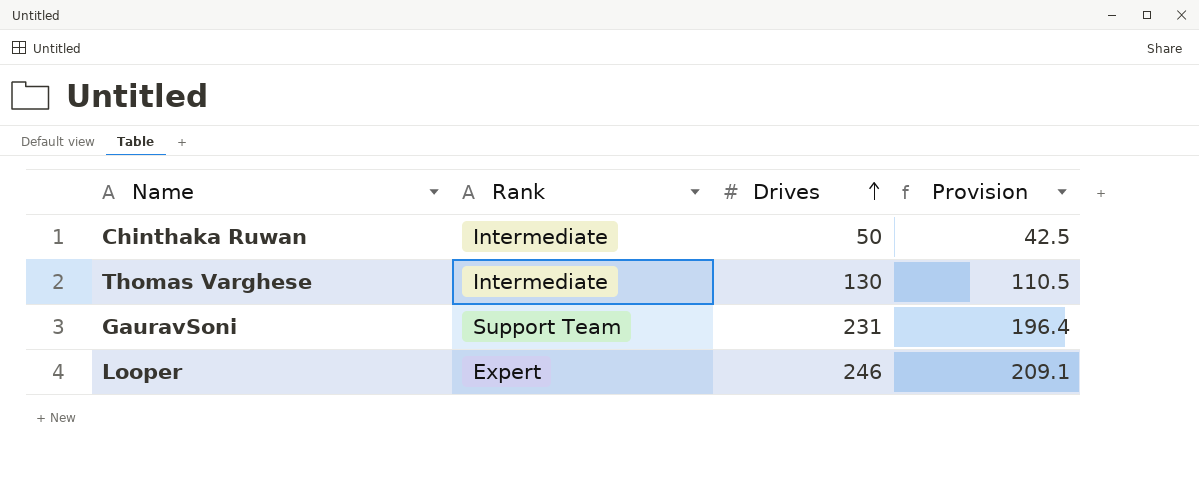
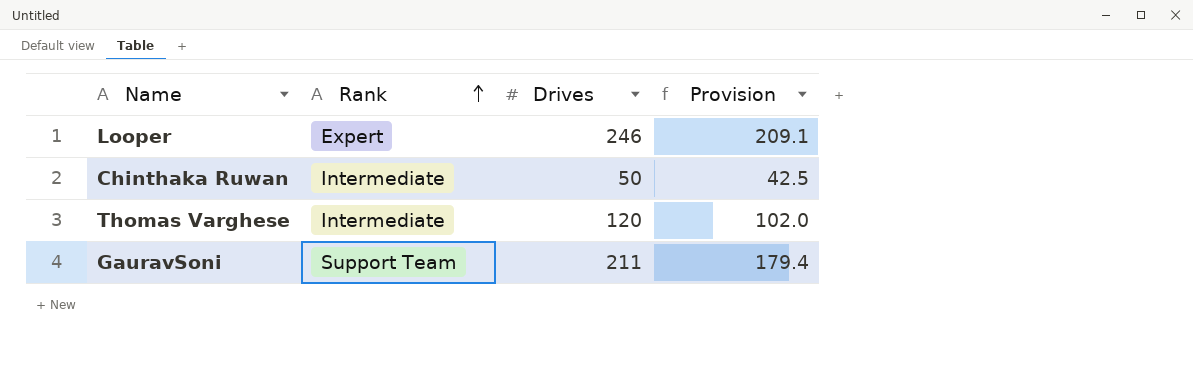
row order: Drives ascending -> Rank ascending
Thomas Varghese | Drives: 130 -> 120
Thomas Varghese | Provision: 110.5 -> 102.0
GauravSoni | Drives: 231 -> 211
GauravSoni | Provision: 196.4 -> 179.4

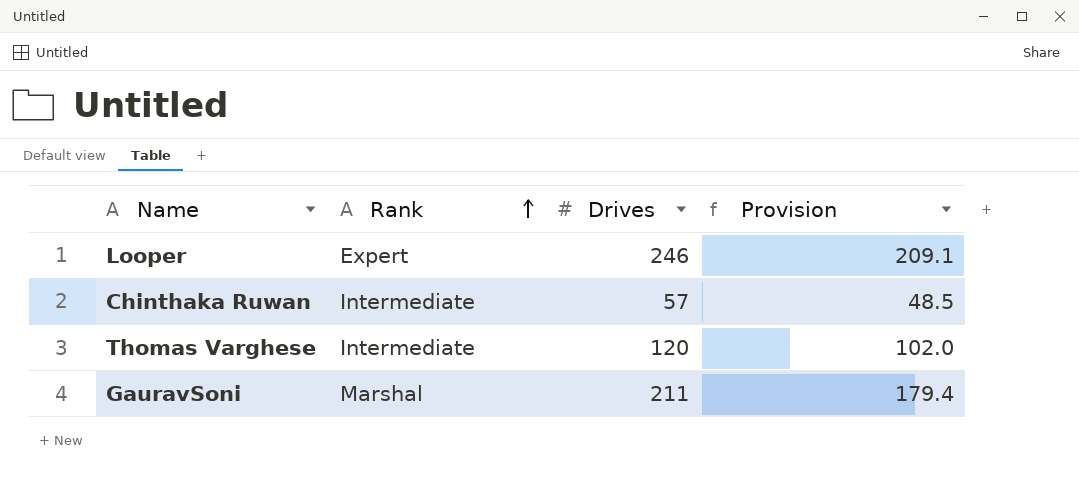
Chinthaka Ruwan | Drives: 50 -> 57
Chinthaka Ruwan | Provision: 42.5 -> 48.5
GauravSoni | Rank: Support Team -> Marshal

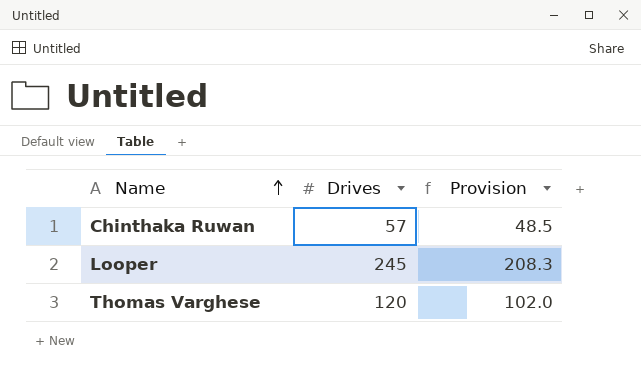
row order: Rank ascending -> Name ascending
column Rank | position: 2 -> none
row GauravSoni: Marshal | 211 | 179.4 -> none
Looper | Drives: 246 -> 245
Looper | Provision: 209.1 -> 208.3

